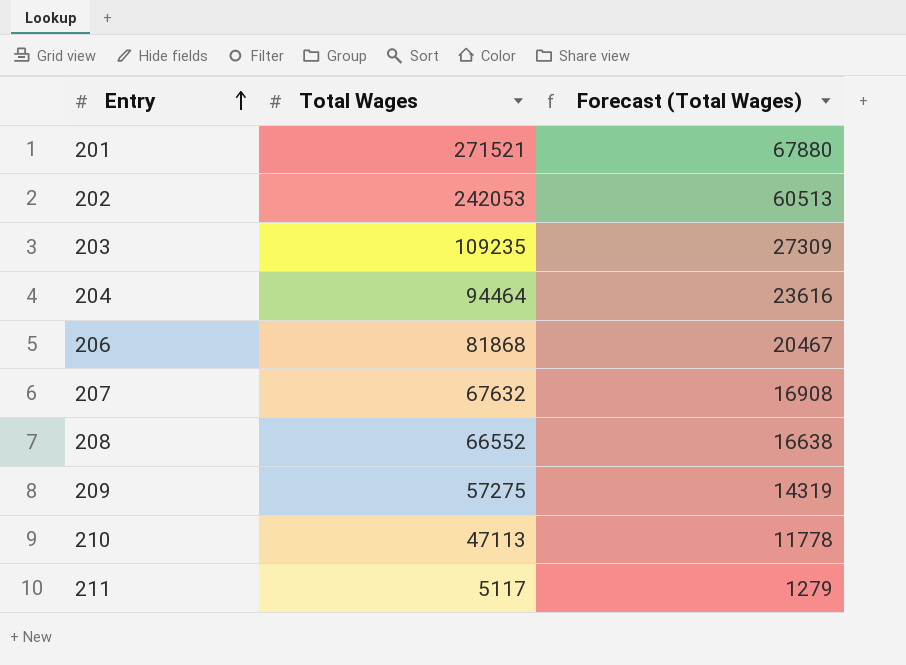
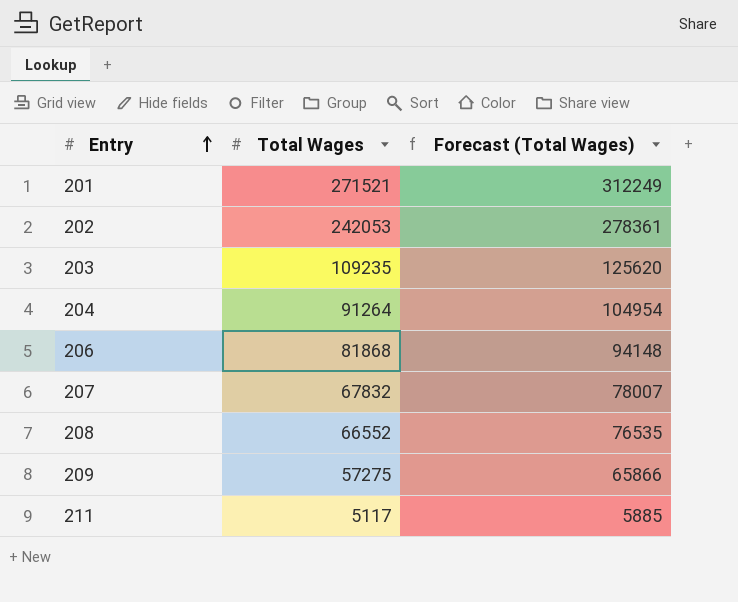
column Forecast (Total Wages) | formula: [Total Wages] * 0.25 -> [Total Wages] * 1.15
row 210: 47113 | 11778 -> none
204 | Total Wages: 94464 -> 91264
207 | Total Wages: 67632 -> 67832

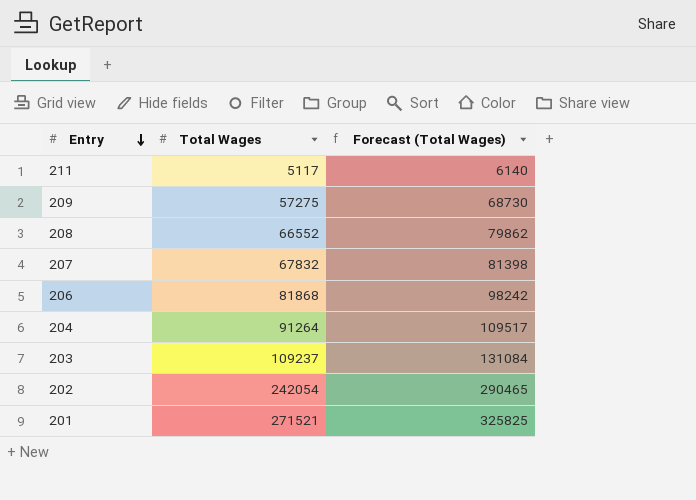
row order: Entry ascending -> Entry descending
column Forecast (Total Wages) | formula: [Total Wages] * 1.15 -> [Total Wages] * 1.2
203 | Total Wages: 109235 -> 109237
202 | Total Wages: 242053 -> 242054

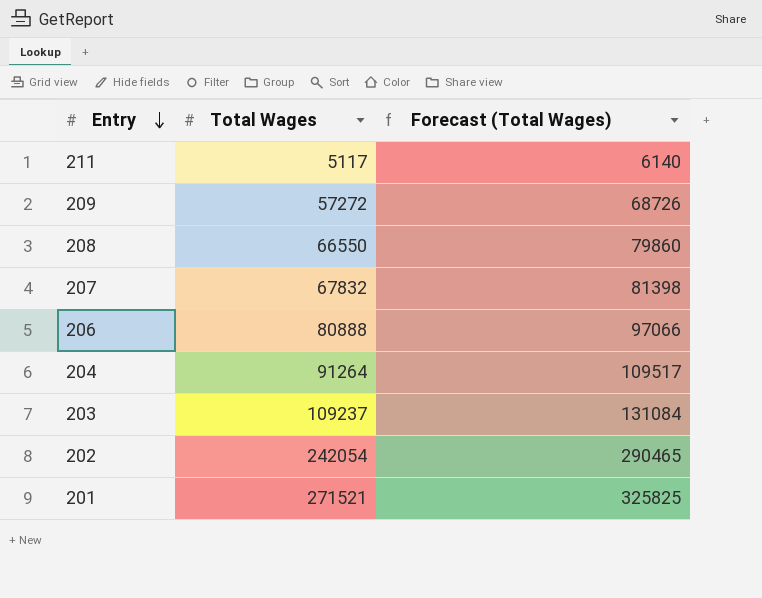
209 | Total Wages: 57275 -> 57272
209 | Forecast (Total Wages): 68730 -> 68726
208 | Total Wages: 66552 -> 66550
208 | Forecast (Total Wages): 79862 -> 79860
206 | Total Wages: 81868 -> 80888
206 | Forecast (Total Wages): 98242 -> 97066

